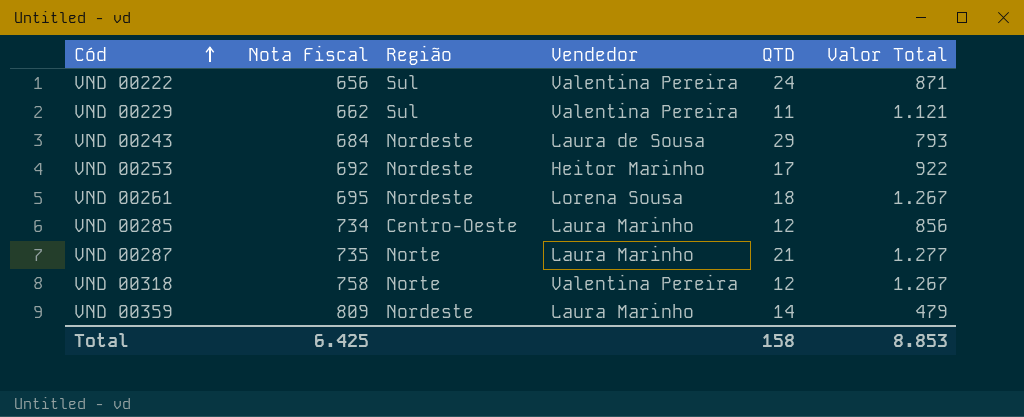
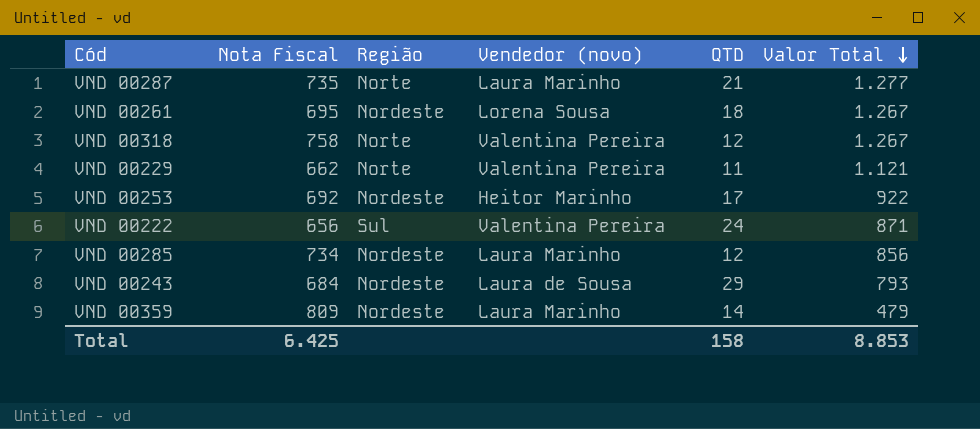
row order: Cód ascending -> Valor Total descending
column name: Vendedor -> Vendedor (novo)
VND 00229 | Região: Sul -> Norte
VND 00285 | Região: Centro-Oeste -> Nordeste

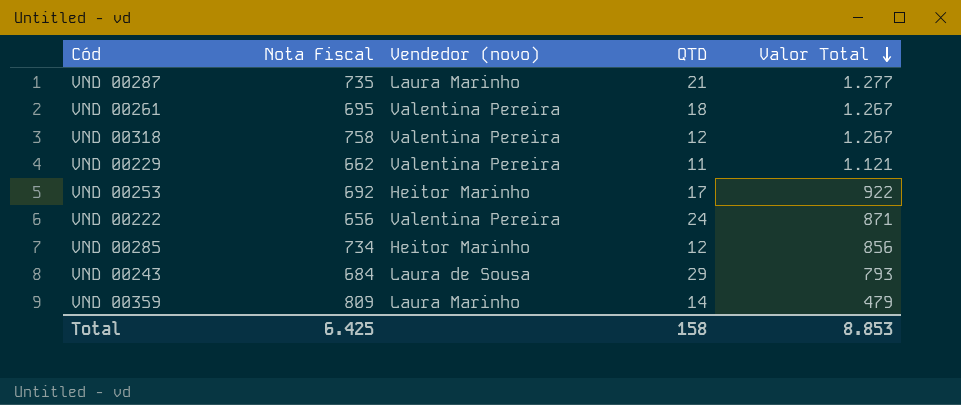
column Região | position: 3 -> none
VND 00261 | Vendedor (novo): Lorena Sousa -> Valentina Pereira
VND 00285 | Vendedor (novo): Laura Marinho -> Heitor Marinho

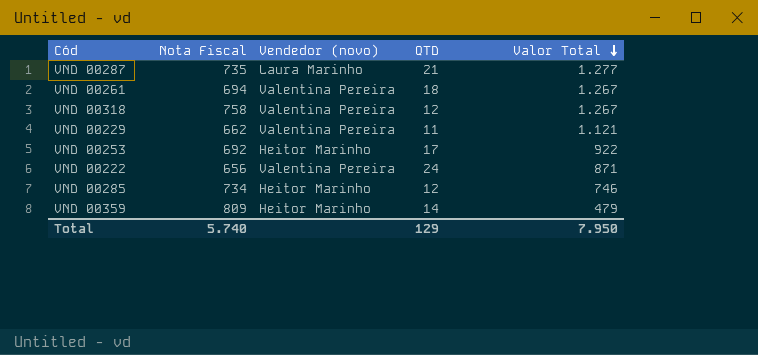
row VND 00243: 684 | Laura de Sousa | 29 | 793 -> none
VND 00261 | Nota Fiscal: 695 -> 694
VND 00285 | Valor Total: 856 -> 746
VND 00359 | Vendedor (novo): Laura Marinho -> Heitor Marinho
Total | Nota Fiscal: 6.425 -> 5.740
Total | QTD: 158 -> 129
Total | Valor Total: 8.853 -> 7.950

